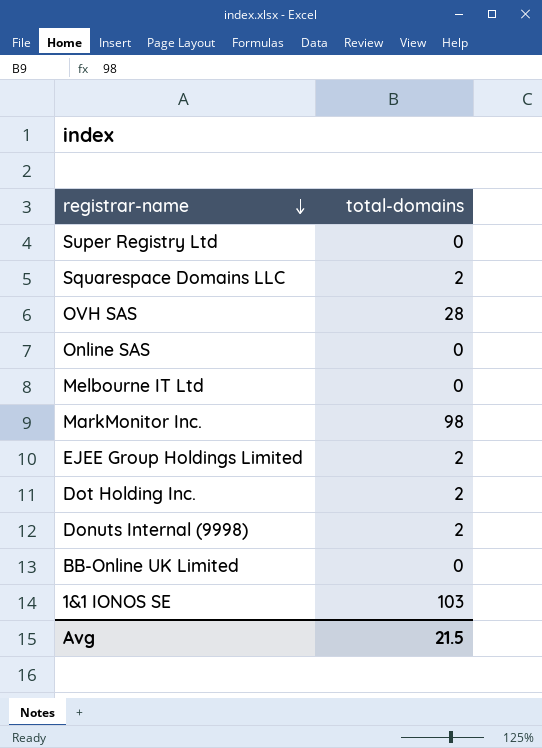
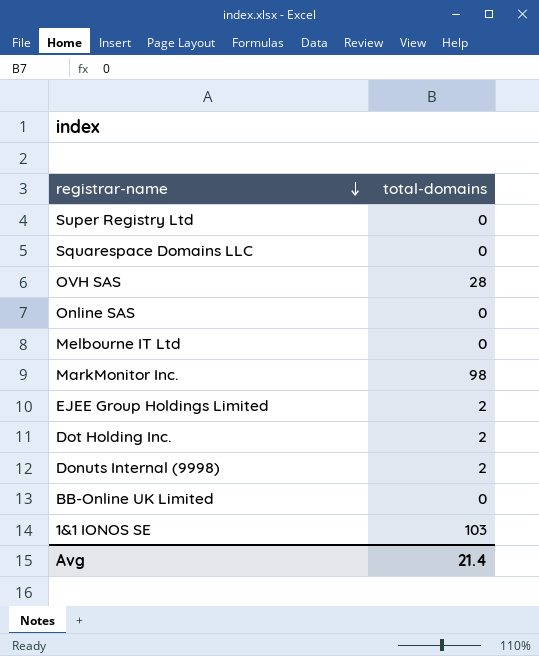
Squarespace Domains LLC | total-domains: 2 -> 0
Avg | total-domains: 21.5 -> 21.4

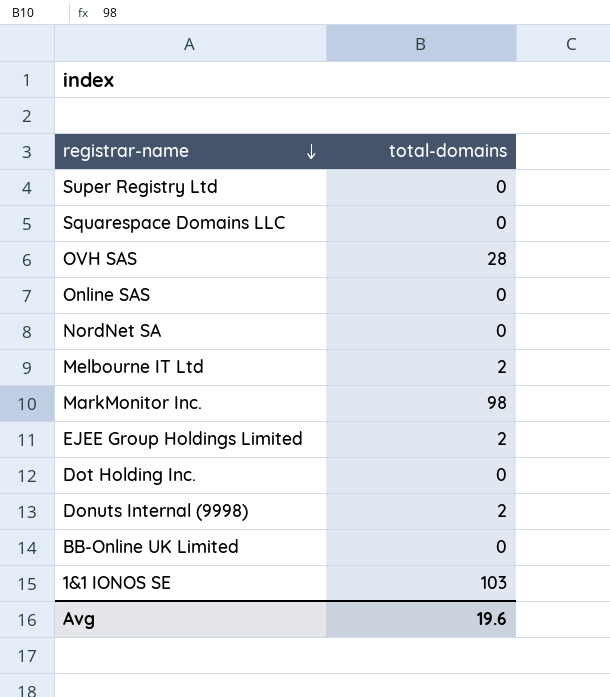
row NordNet SA: none -> 0
Melbourne IT Ltd | total-domains: 0 -> 2
Dot Holding Inc. | total-domains: 2 -> 0
Avg | total-domains: 21.4 -> 19.6

